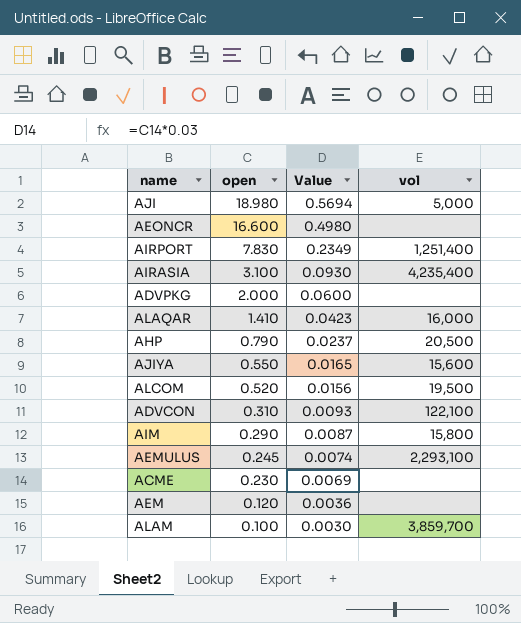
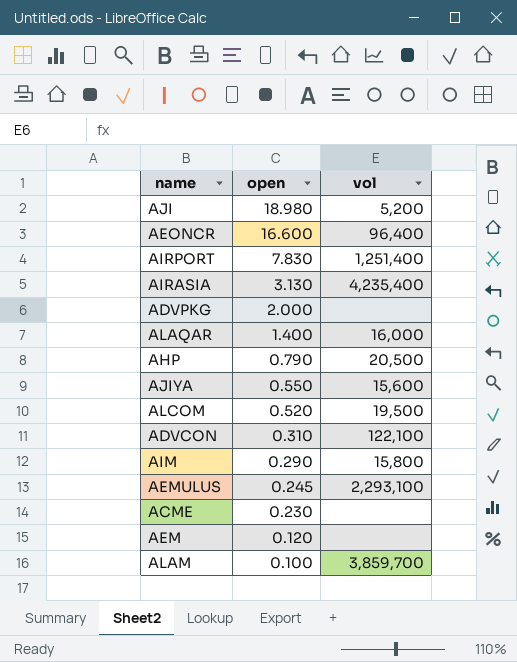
column Value | formula: [open] * 0.03 -> none
AJI | vol: 5,000 -> 5,200
AEONCR | vol: none -> 96,400
AIRASIA | open: 3.100 -> 3.130
ALAQAR | open: 1.410 -> 1.400

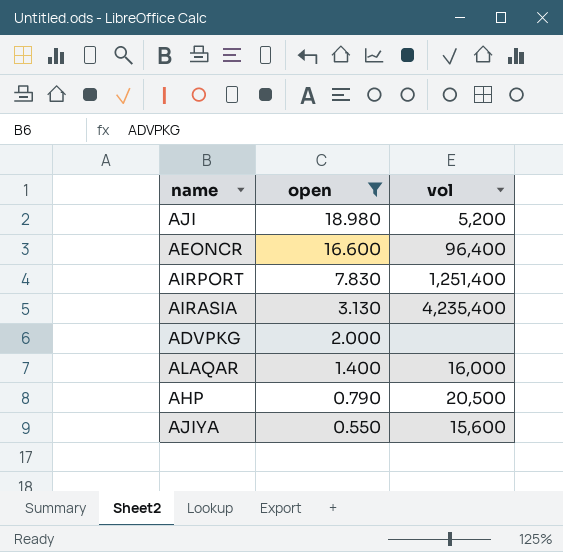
filter: none -> open >= 0.550

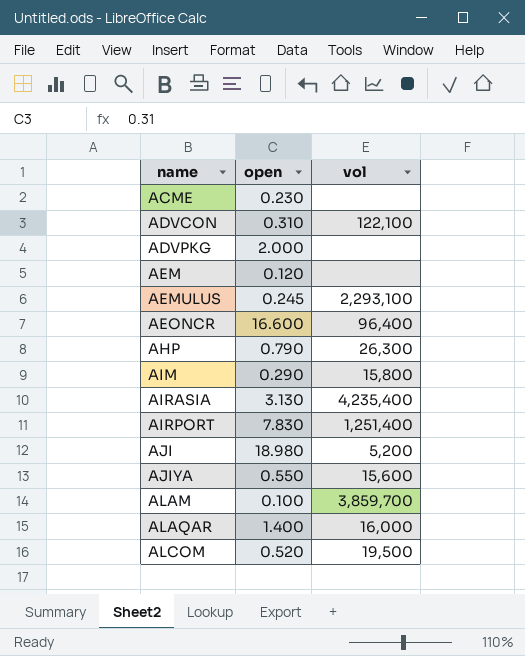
filter: open >= 0.550 -> none
row order: open descending -> name ascending
AHP | vol: 20,500 -> 26,300

